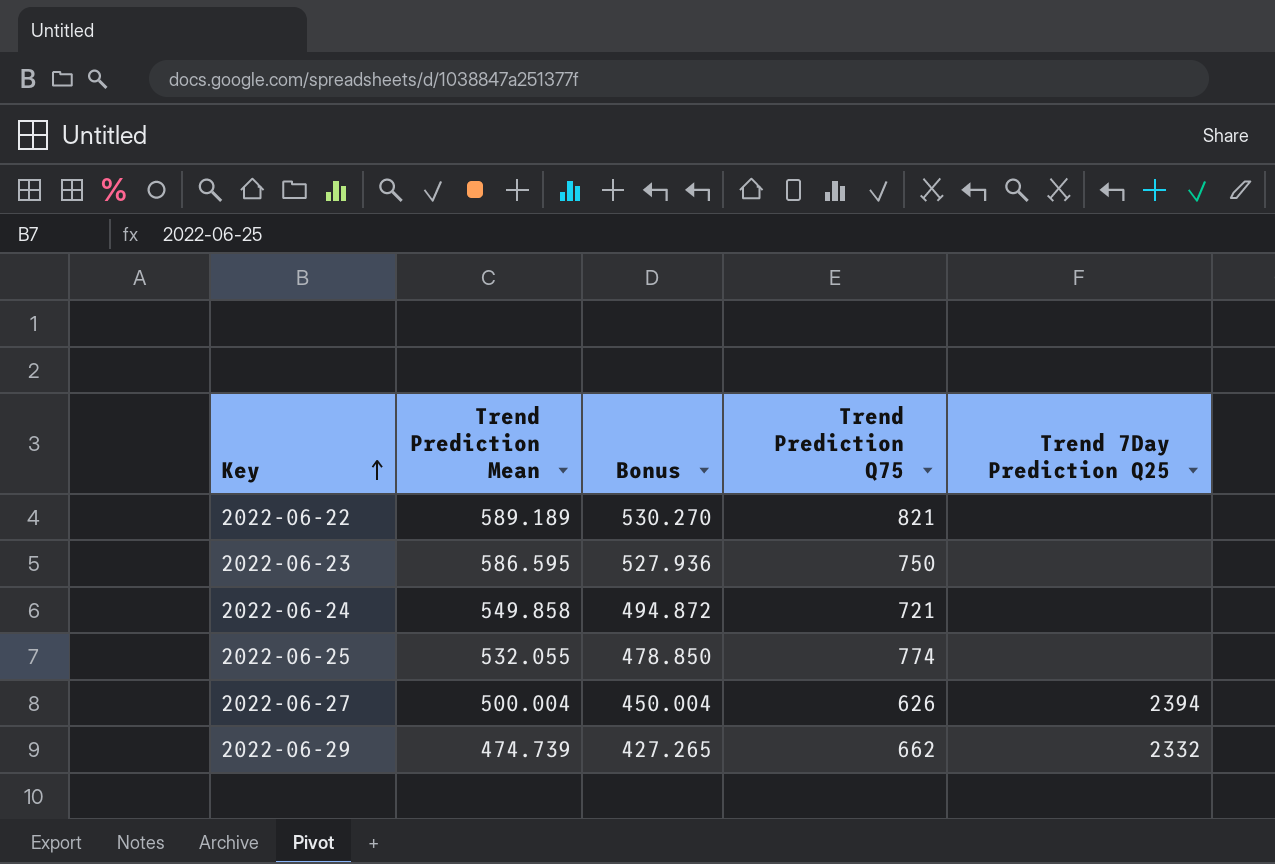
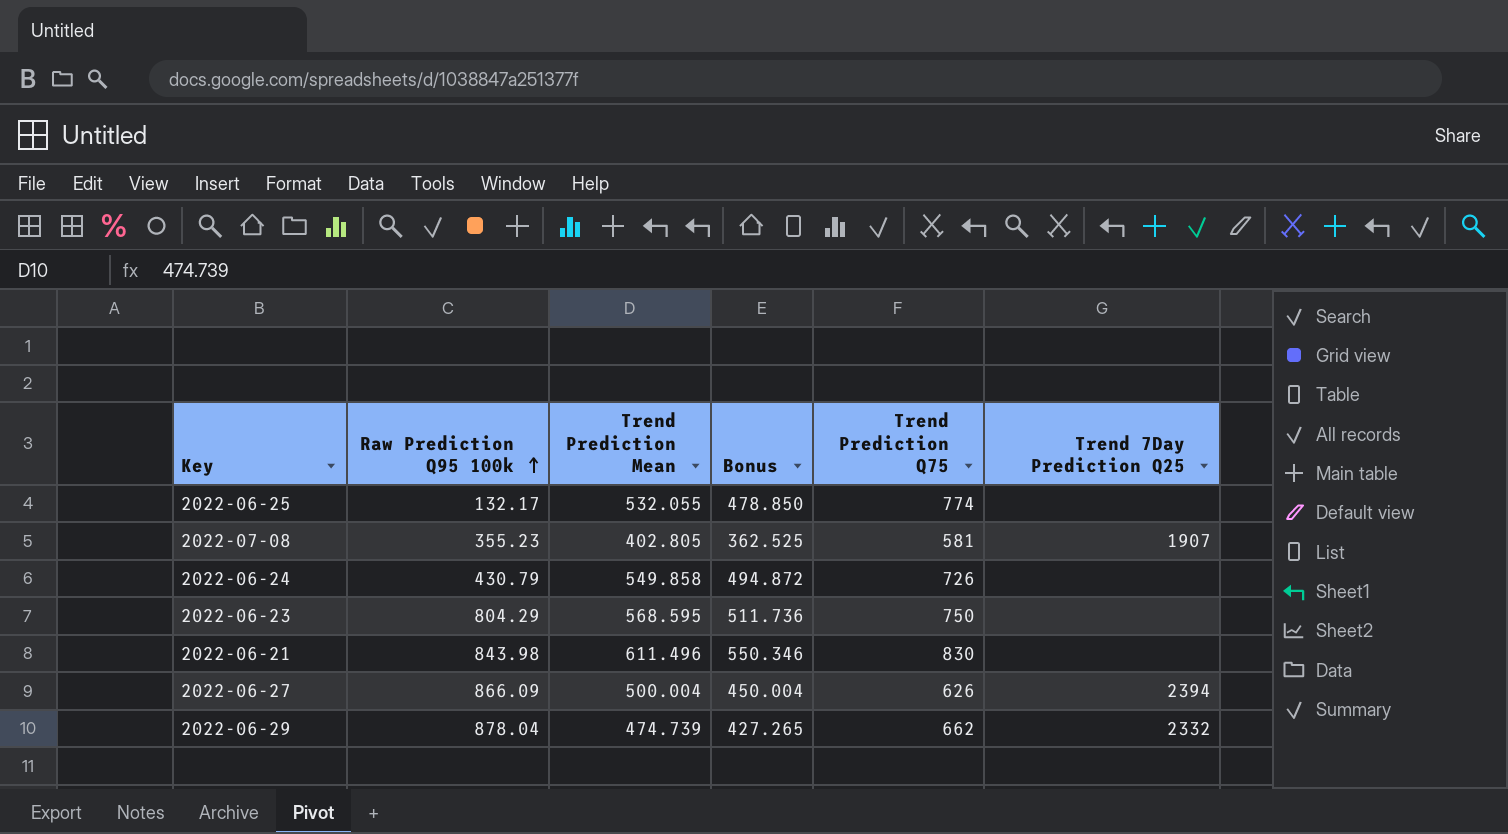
row order: Key ascending -> Raw Prediction Q95 100k ascending
column Raw Prediction Q95 100k | position: none -> 2
row 2022-06-22: 589.189 | 530.270 | 821 | none -> none
row 2022-07-08: none -> 355.23 | 402.805 | 362.525 | 581 | 1907
2022-06-24 | Trend Prediction Q75: 721 -> 726
2022-06-23 | Trend Prediction Mean: 586.595 -> 568.595
2022-06-23 | Bonus: 527.936 -> 511.736
row 2022-06-21: none -> 843.98 | 611.496 | 550.346 | 830 | none

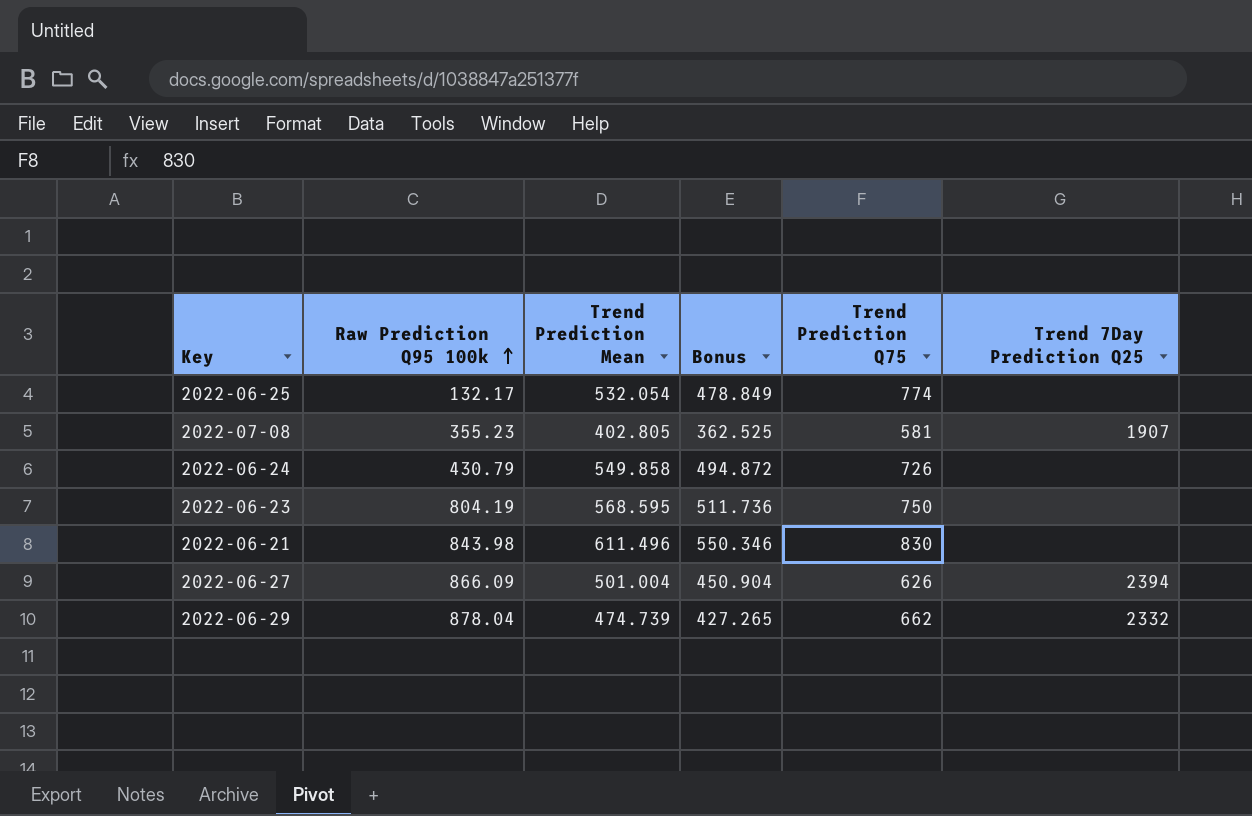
2022-06-25 | Trend Prediction Mean: 532.055 -> 532.054
2022-06-25 | Bonus: 478.850 -> 478.849
2022-06-23 | Raw Prediction Q95 100k: 804.29 -> 804.19
2022-06-27 | Trend Prediction Mean: 500.004 -> 501.004
2022-06-27 | Bonus: 450.004 -> 450.904

